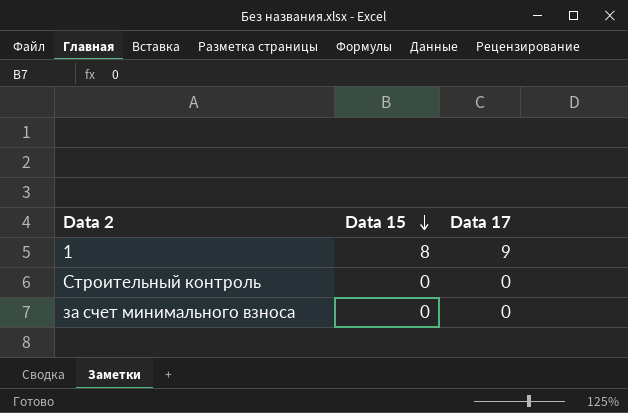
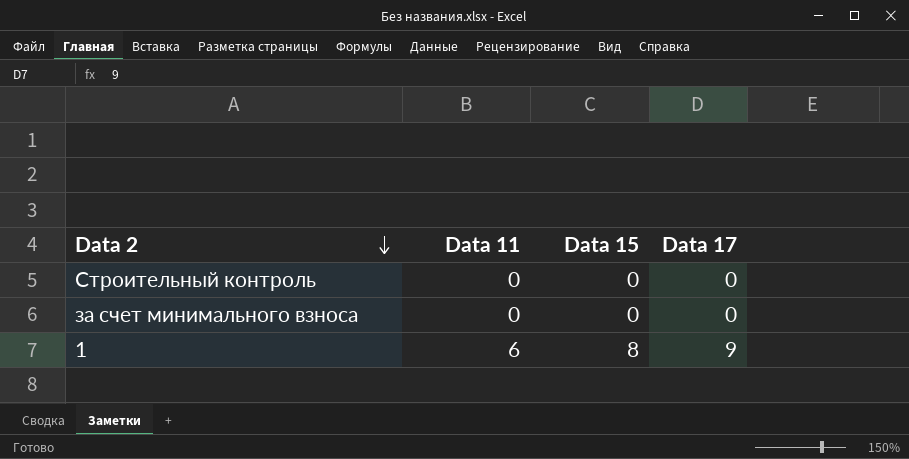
row order: Data 15 descending -> Data 2 descending
column Data 11 | position: none -> 2

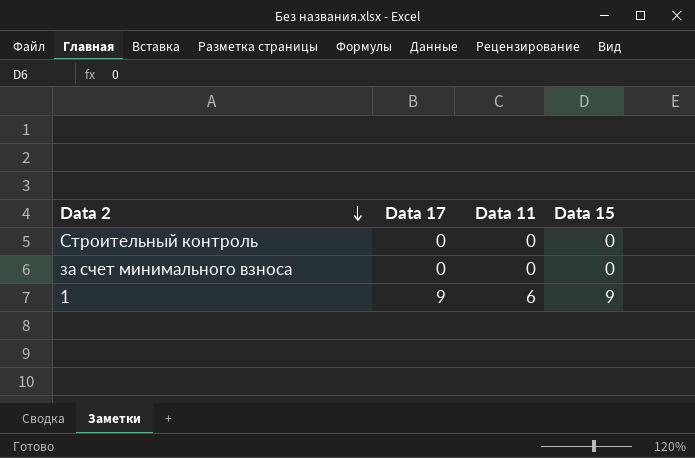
column Data 17 | position: 4 -> 2
1 | Data 15: 8 -> 9

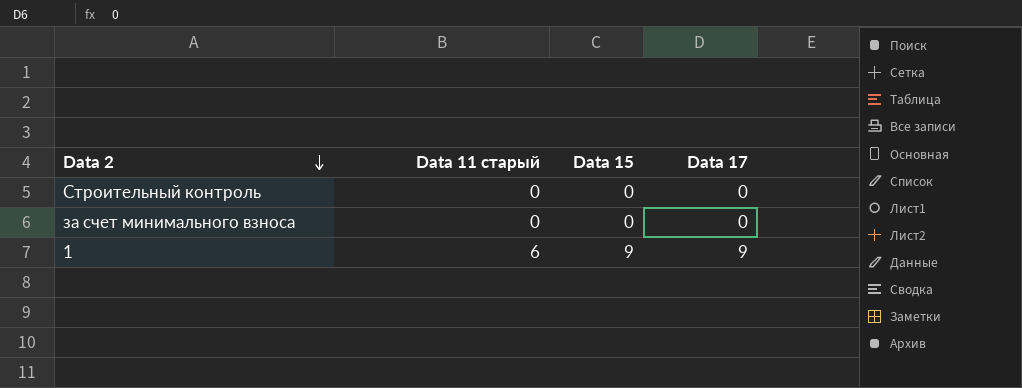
column name: Data 11 -> Data 11 старый
column Data 17 | position: 2 -> 4

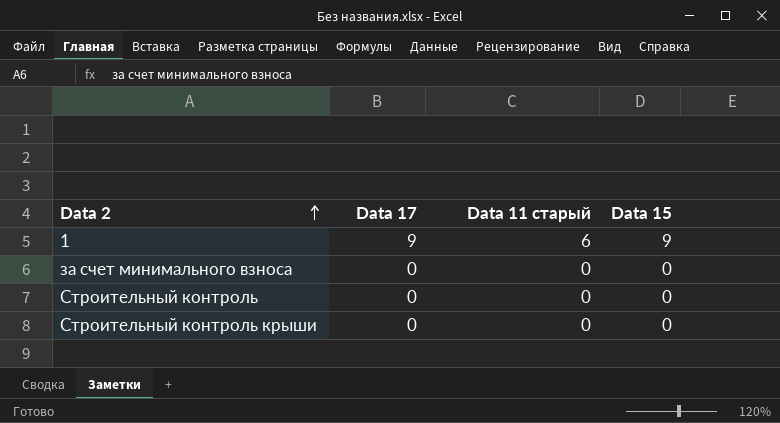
row order: Data 2 descending -> Data 2 ascending
column Data 17 | position: 4 -> 2
row Строительный контроль крыши: none -> 0 | 0 | 0

